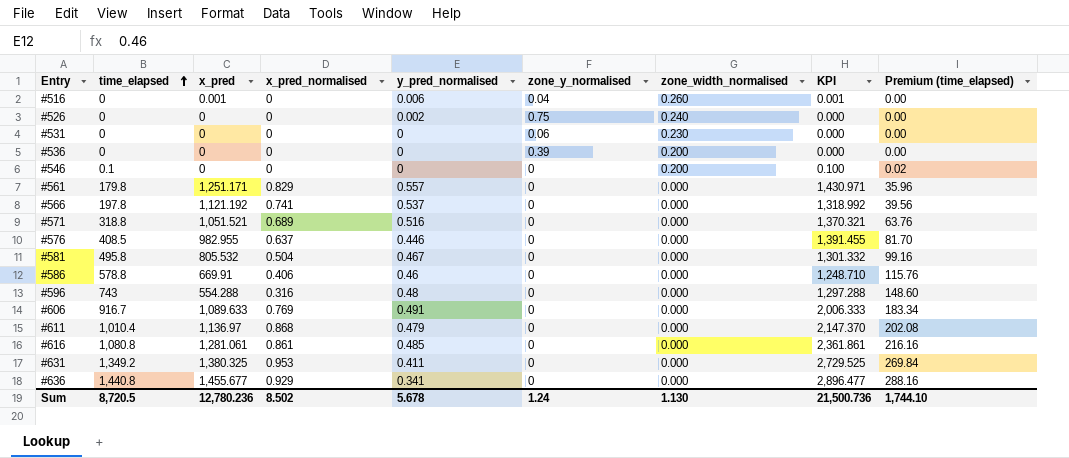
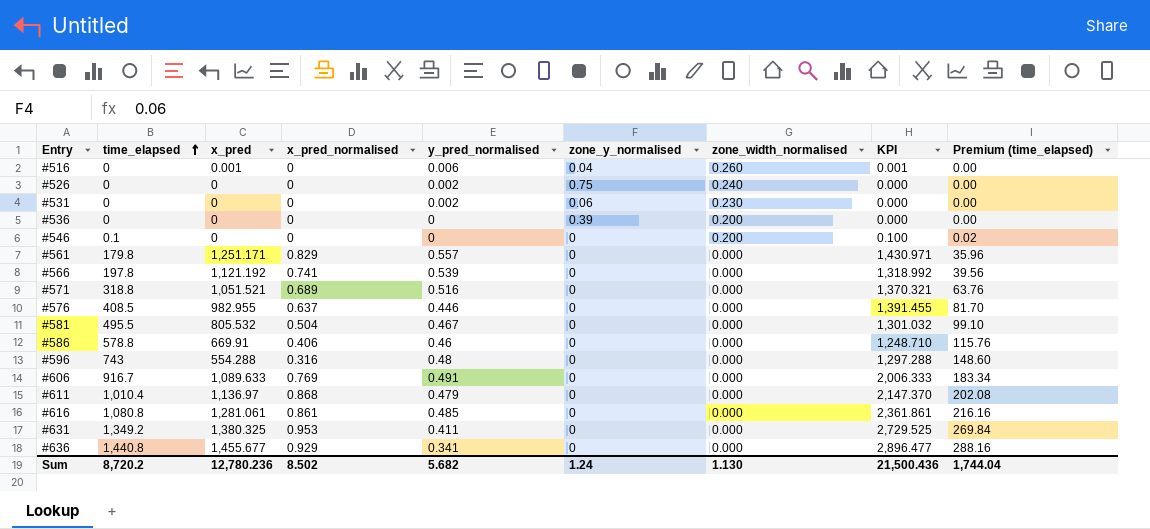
#531 | y_pred_normalised: 0 -> 0.002
#566 | y_pred_normalised: 0.537 -> 0.539
#581 | time_elapsed: 495.8 -> 495.5
#581 | KPI: 1,301.332 -> 1,301.032
#581 | Premium (time_elapsed): 99.16 -> 99.10
Sum | time_elapsed: 8,720.5 -> 8,720.2
Sum | y_pred_normalised: 5.678 -> 5.682
Sum | KPI: 21,500.736 -> 21,500.436
Sum | Premium (time_elapsed): 1,744.10 -> 1,744.04

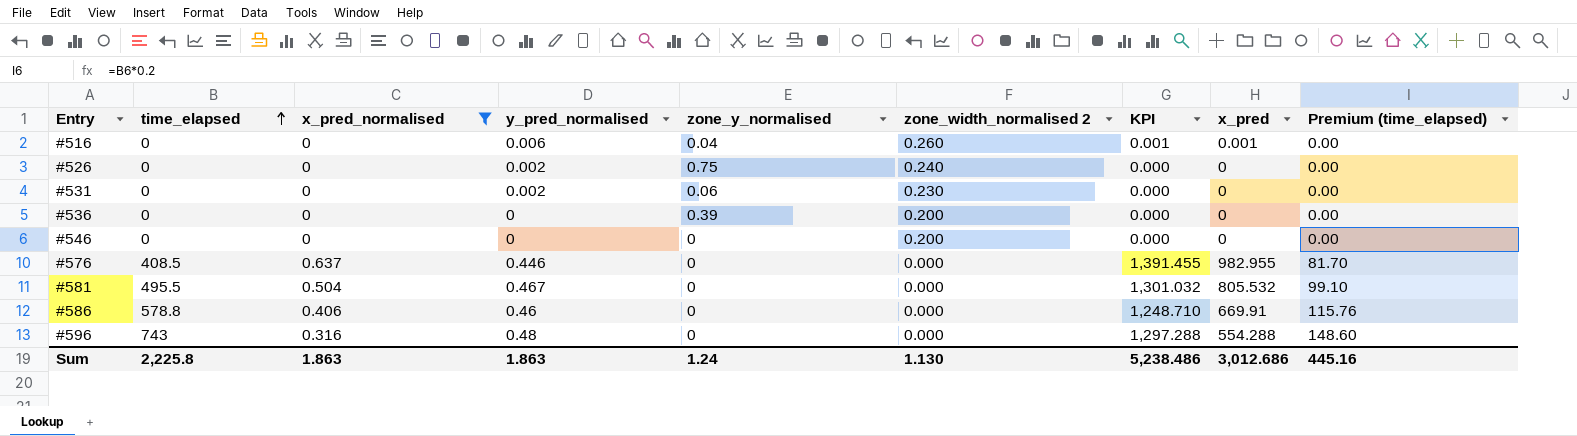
filter: none -> x_pred_normalised <= 0.637
column name: zone_width_normalised -> zone_width_normalised 2
column x_pred | position: 3 -> 8
#546 | time_elapsed: 0.1 -> 0
#546 | KPI: 0.100 -> 0.000
#546 | Premium (time_elapsed): 0.02 -> 0.00
Sum | time_elapsed: 8,720.2 -> 2,225.8
Sum | x_pred_normalised: 8.502 -> 1.863
Sum | y_pred_normalised: 5.682 -> 1.863
Sum | KPI: 21,500.436 -> 5,238.486
Sum | x_pred: 12,780.236 -> 3,012.686
Sum | Premium (time_elapsed): 1,744.04 -> 445.16

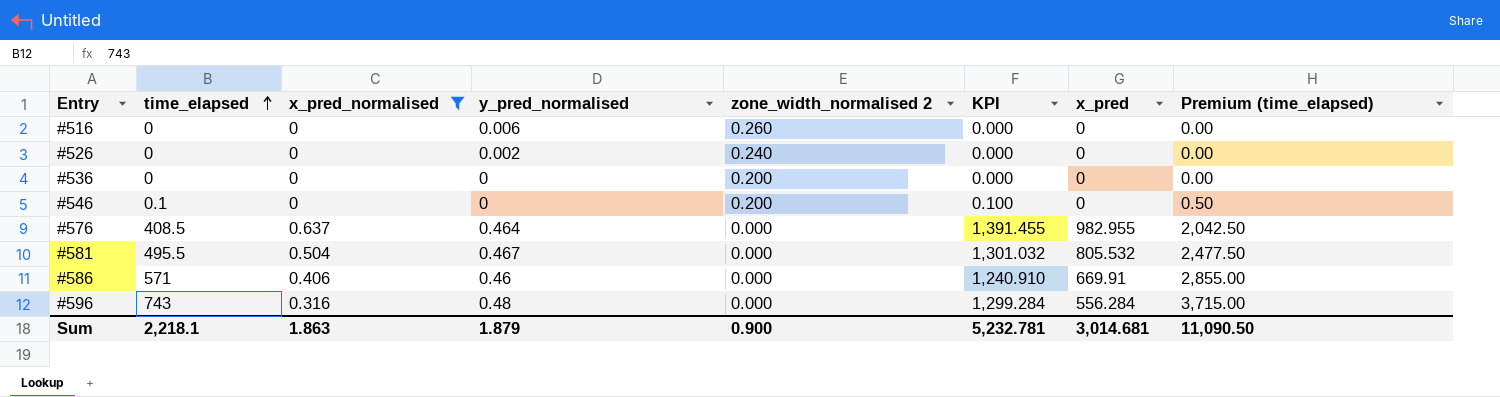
column zone_y_normalised | position: 5 -> none
column Premium (time_elapsed) | formula: [time_elapsed] * 0.2 -> [time_elapsed] * 5
row #531: 0 | 0 | 0.002 | 0.06 | 0.230 | 0.000 | 0 | 0.00 -> none
#516 | KPI: 0.001 -> 0.000
#516 | x_pred: 0.001 -> 0
#546 | time_elapsed: 0 -> 0.1
#546 | KPI: 0.000 -> 0.100
#576 | y_pred_normalised: 0.446 -> 0.464
#586 | time_elapsed: 578.8 -> 571
#586 | KPI: 1,248.710 -> 1,240.910
#596 | KPI: 1,297.288 -> 1,299.284
#596 | x_pred: 554.288 -> 556.284
Sum | time_elapsed: 2,225.8 -> 2,218.1
Sum | y_pred_normalised: 1.863 -> 1.879
Sum | zone_width_normalised 2: 1.130 -> 0.900
Sum | KPI: 5,238.486 -> 5,232.781
Sum | x_pred: 3,012.686 -> 3,014.681
Sum | Premium (time_elapsed): 445.16 -> 11,090.50

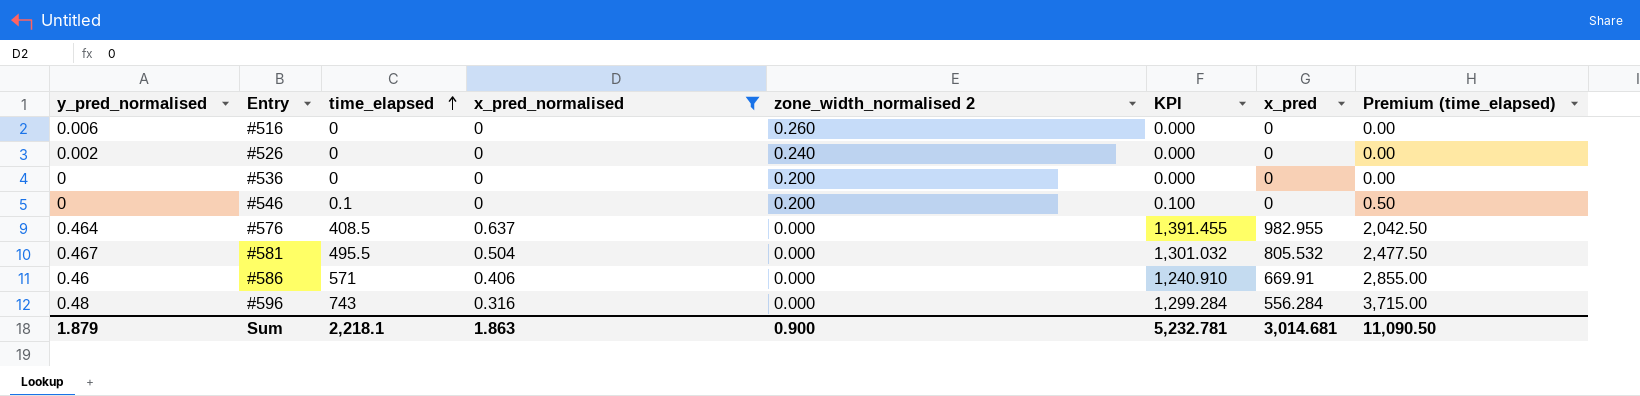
column y_pred_normalised | position: 4 -> 1

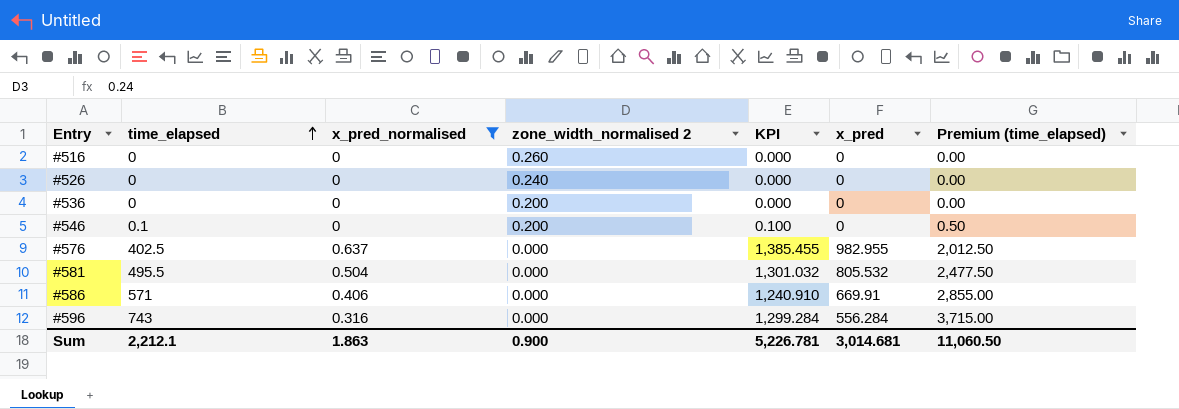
column y_pred_normalised | position: 1 -> none
#576 | time_elapsed: 408.5 -> 402.5
#576 | KPI: 1,391.455 -> 1,385.455
#576 | Premium (time_elapsed): 2,042.50 -> 2,012.50
Sum | time_elapsed: 2,218.1 -> 2,212.1
Sum | KPI: 5,232.781 -> 5,226.781
Sum | Premium (time_elapsed): 11,090.50 -> 11,060.50

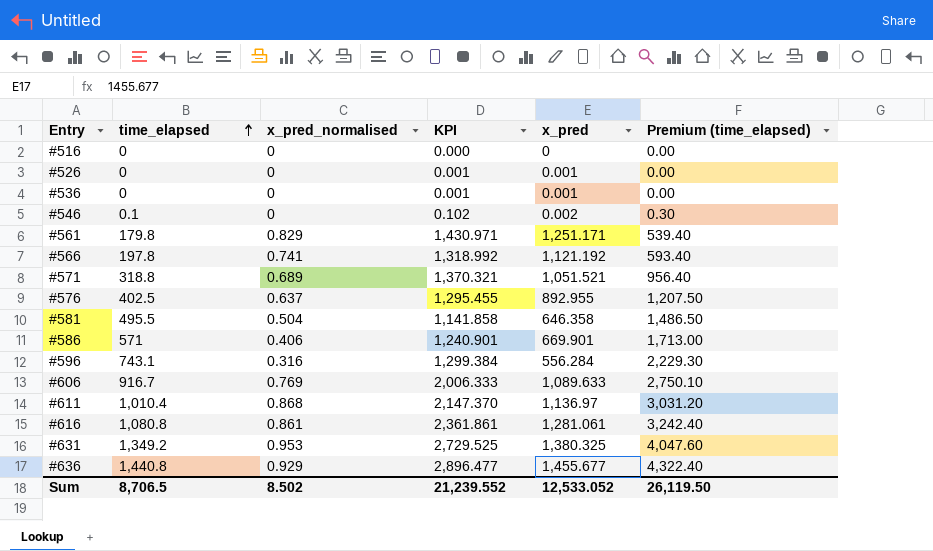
filter: x_pred_normalised <= 0.637 -> none
column zone_width_normalised 2 | position: 4 -> none
column Premium (time_elapsed) | formula: [time_elapsed] * 5 -> [time_elapsed] * 3
#526 | KPI: 0.000 -> 0.001
#526 | x_pred: 0 -> 0.001
#536 | KPI: 0.000 -> 0.001
#536 | x_pred: 0 -> 0.001
#546 | KPI: 0.100 -> 0.102
#546 | x_pred: 0 -> 0.002
#576 | KPI: 1,385.455 -> 1,295.455
#576 | x_pred: 982.955 -> 892.955
#581 | KPI: 1,301.032 -> 1,141.858
#581 | x_pred: 805.532 -> 646.358
#586 | KPI: 1,240.910 -> 1,240.901
#586 | x_pred: 669.91 -> 669.901
#596 | time_elapsed: 743 -> 743.1
#596 | KPI: 1,299.284 -> 1,299.384
Sum | time_elapsed: 2,212.1 -> 8,706.5
Sum | x_pred_normalised: 1.863 -> 8.502
Sum | KPI: 5,226.781 -> 21,239.552
Sum | x_pred: 3,014.681 -> 12,533.052
Sum | Premium (time_elapsed): 11,060.50 -> 26,119.50

